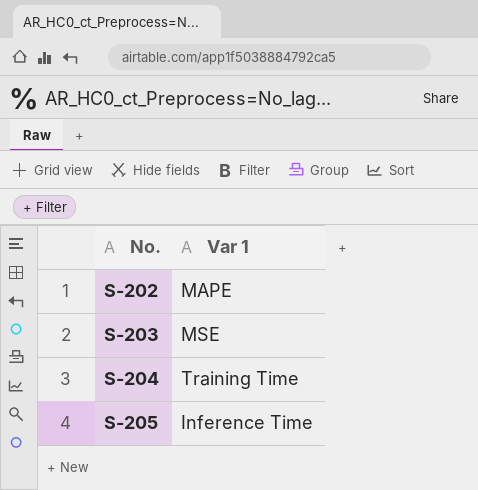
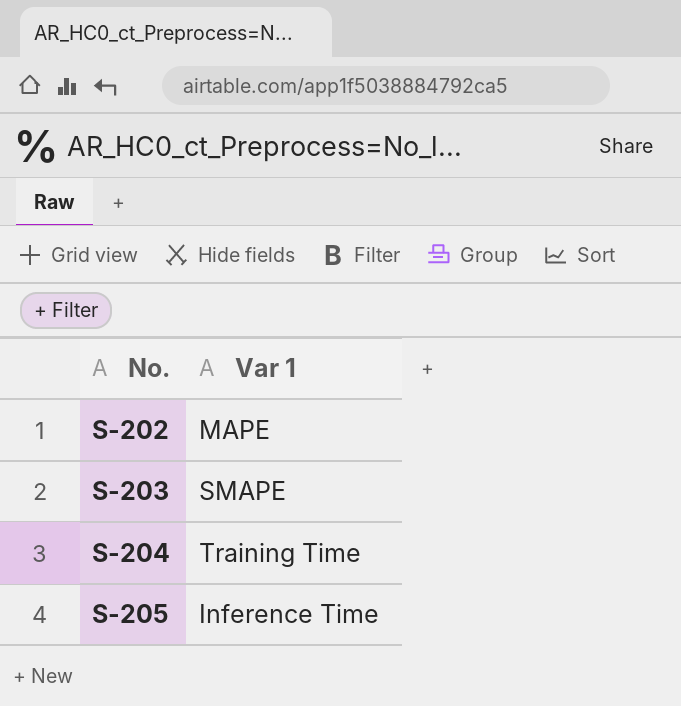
S-203 | Var 1: MSE -> SMAPE

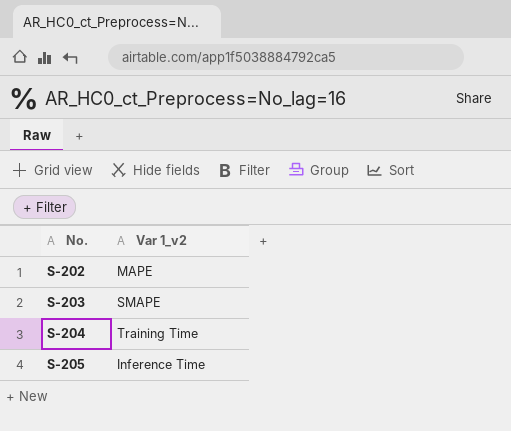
column name: Var 1 -> Var 1_v2

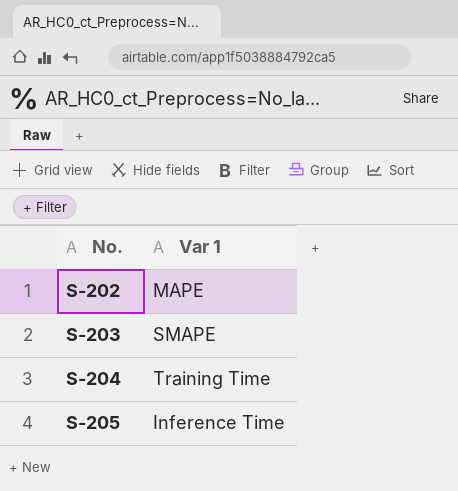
column name: Var 1_v2 -> Var 1

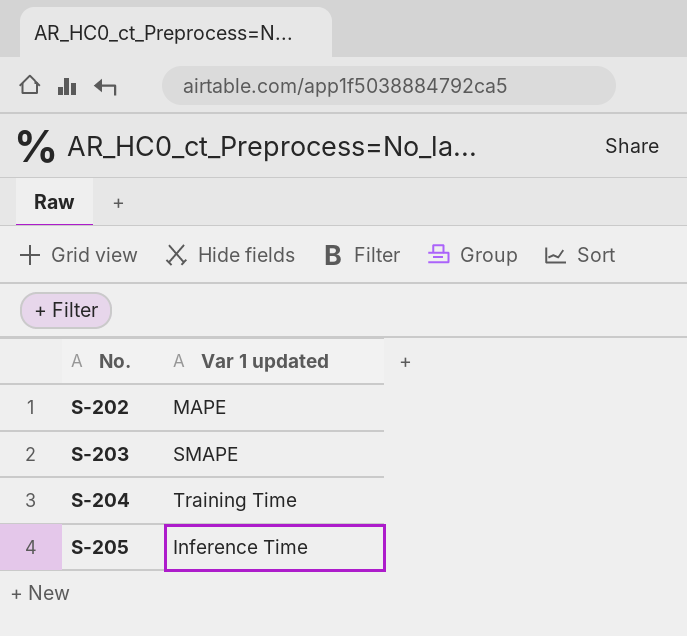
column name: Var 1 -> Var 1 updated

